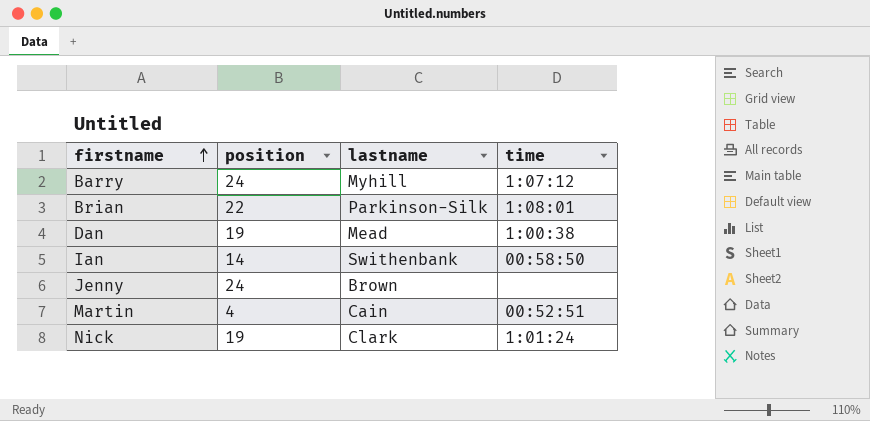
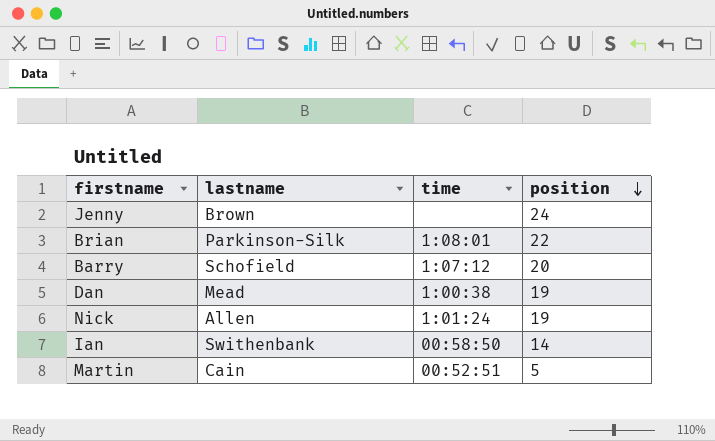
row order: firstname ascending -> position descending
column position | position: 2 -> 4
Barry | lastname: Myhill -> Schofield
Barry | position: 24 -> 20
Nick | lastname: Clark -> Allen
Martin | position: 4 -> 5

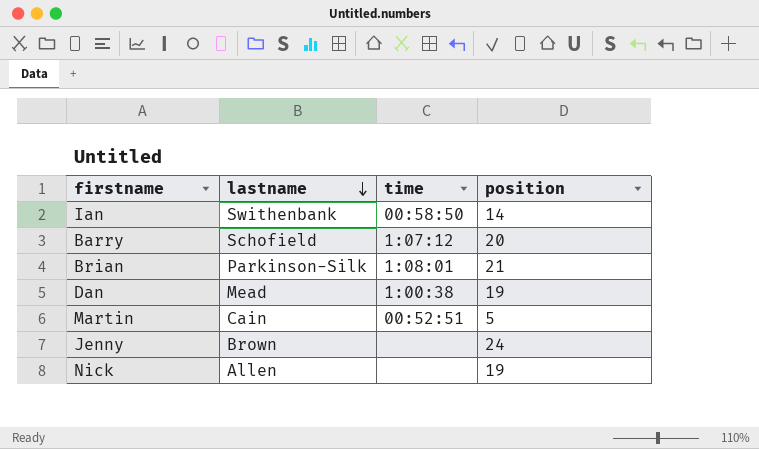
row order: position descending -> lastname descending
Brian | position: 22 -> 21
Nick | time: 1:01:24 -> none

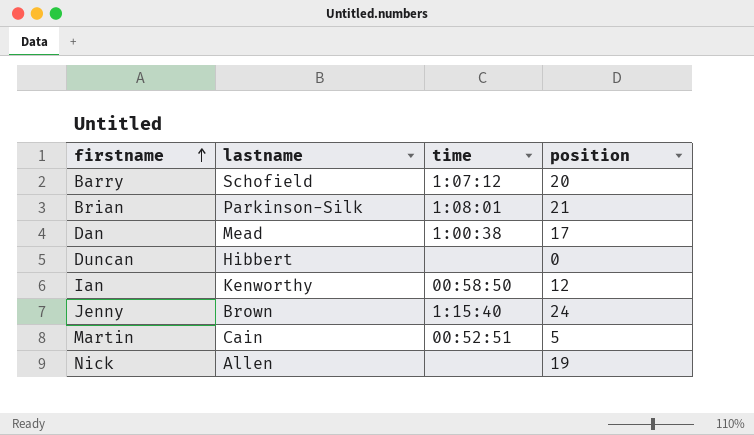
row order: lastname descending -> firstname ascending
Dan | position: 19 -> 17
row Duncan: none -> Hibbert | none | 0
Ian | lastname: Swithenbank -> Kenworthy
Ian | position: 14 -> 12
Jenny | time: none -> 1:15:40

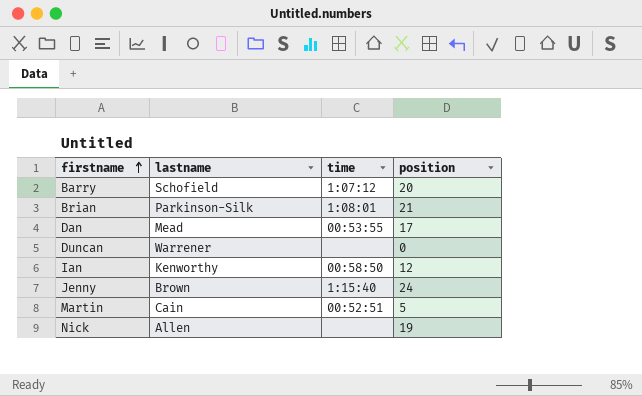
Dan | time: 1:00:38 -> 00:53:55
Duncan | lastname: Hibbert -> Warrener

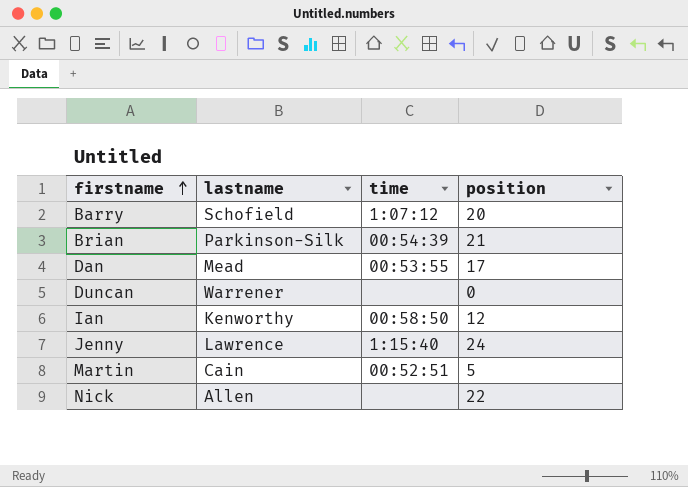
Brian | time: 1:08:01 -> 00:54:39
Jenny | lastname: Brown -> Lawrence
Nick | position: 19 -> 22

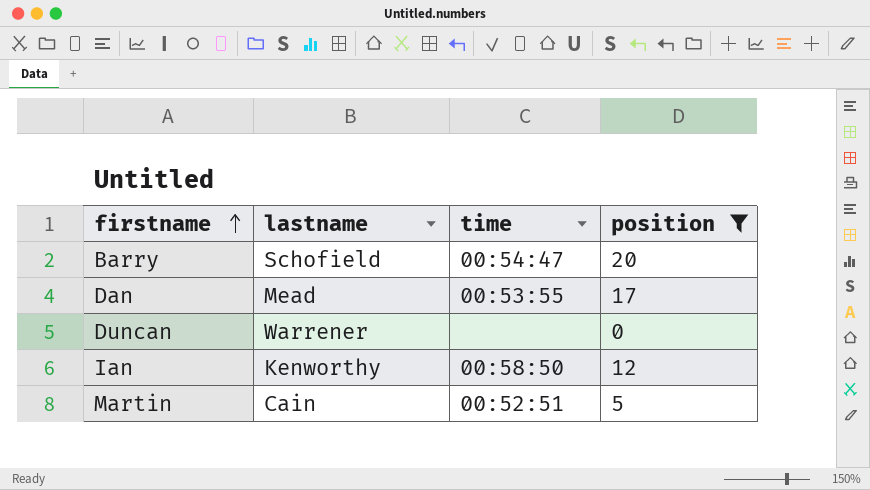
filter: none -> position <= 20
Barry | time: 1:07:12 -> 00:54:47

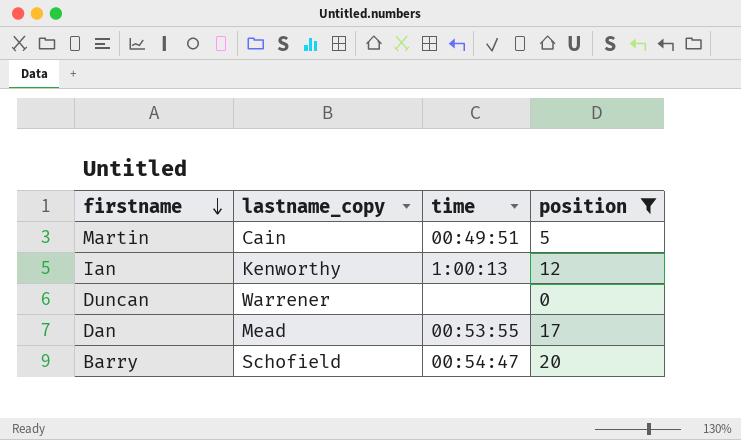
row order: firstname ascending -> firstname descending
column name: lastname -> lastname_copy
Martin | time: 00:52:51 -> 00:49:51
Ian | time: 00:58:50 -> 1:00:13

